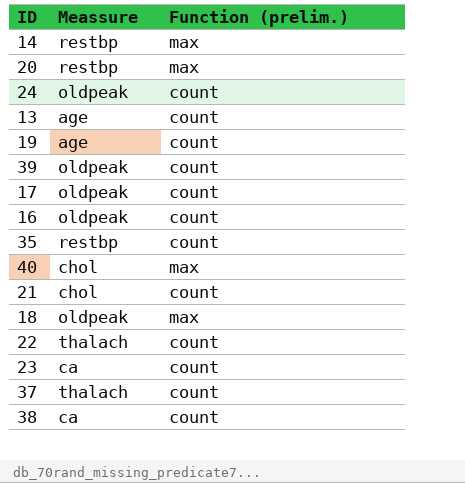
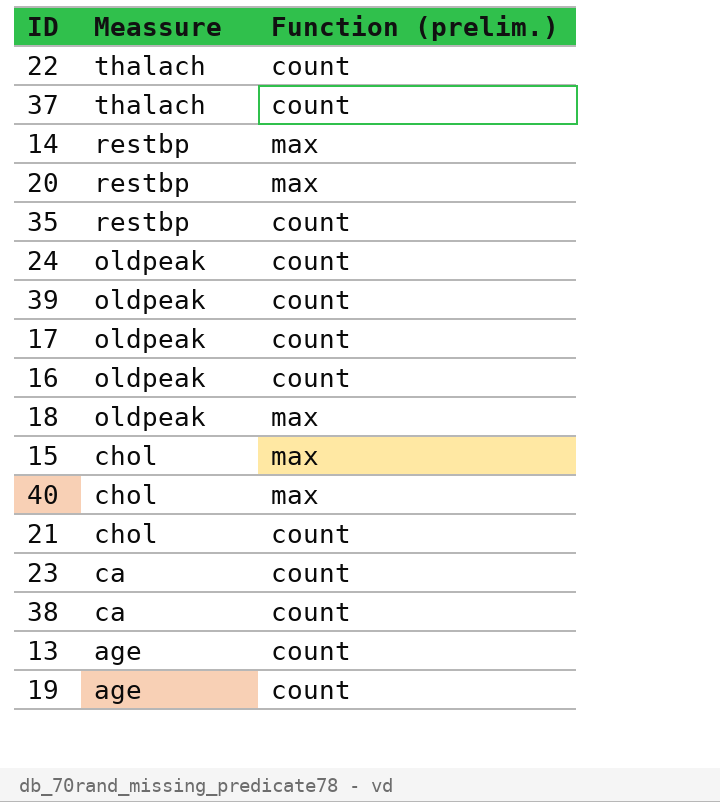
row order: none -> Meassure descending
row 15: none -> chol | max

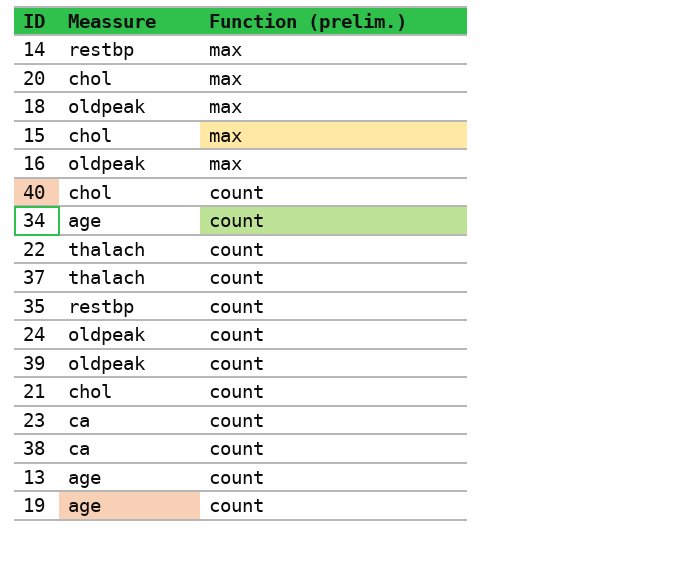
row order: Meassure descending -> Function (prelim.) descending
row 17: oldpeak | count -> none
20 | Meassure: restbp -> chol
16 | Function (prelim.): count -> max
40 | Function (prelim.): max -> count
row 34: none -> age | count

